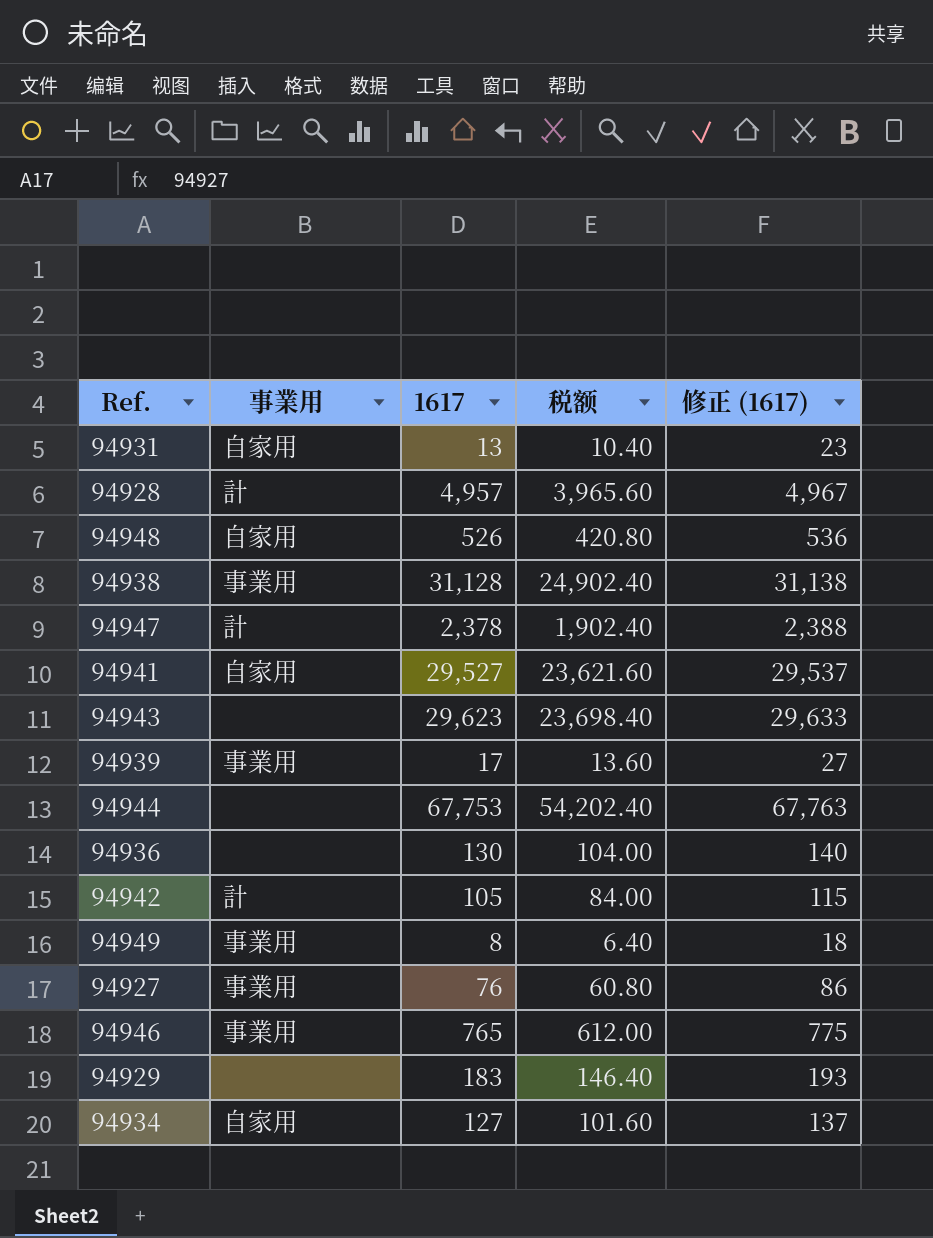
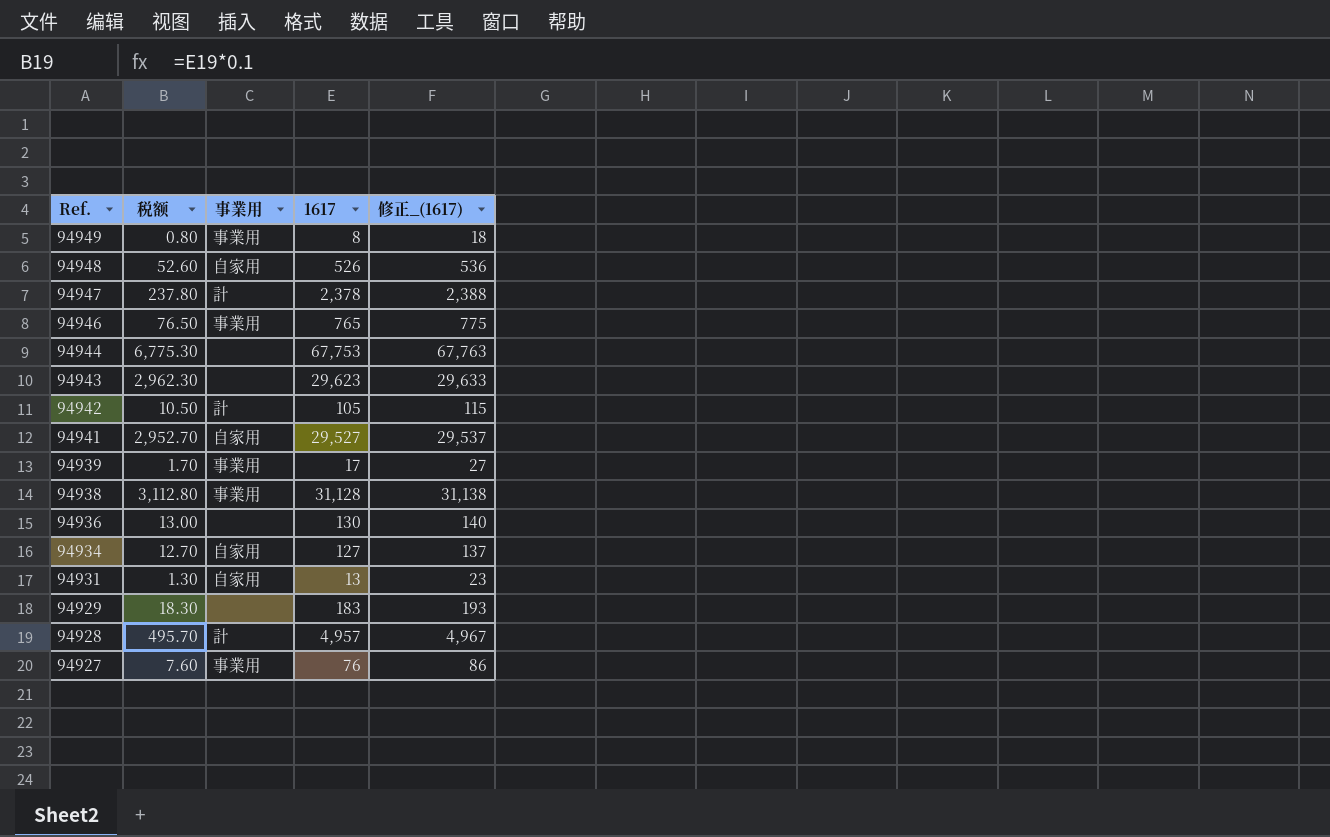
row order: none -> Ref. descending
column 税额 | formula: [1617] * 0.8 -> [1617] * 0.1
column 税额 | position: 4 -> 2
column name: 修正 (1617) -> 修正_(1617)

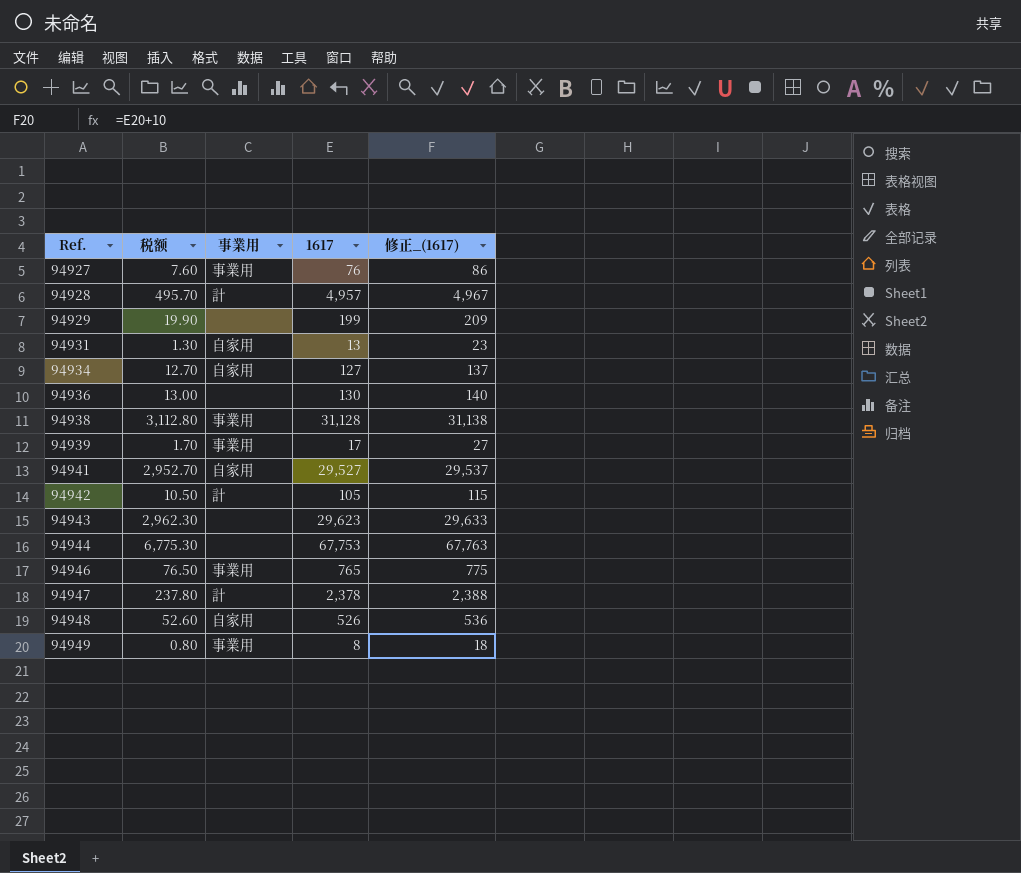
row order: Ref. descending -> Ref. ascending
94929 | 税额: 18.30 -> 19.90
94929 | 1617: 183 -> 199
94929 | 修正_(1617): 193 -> 209

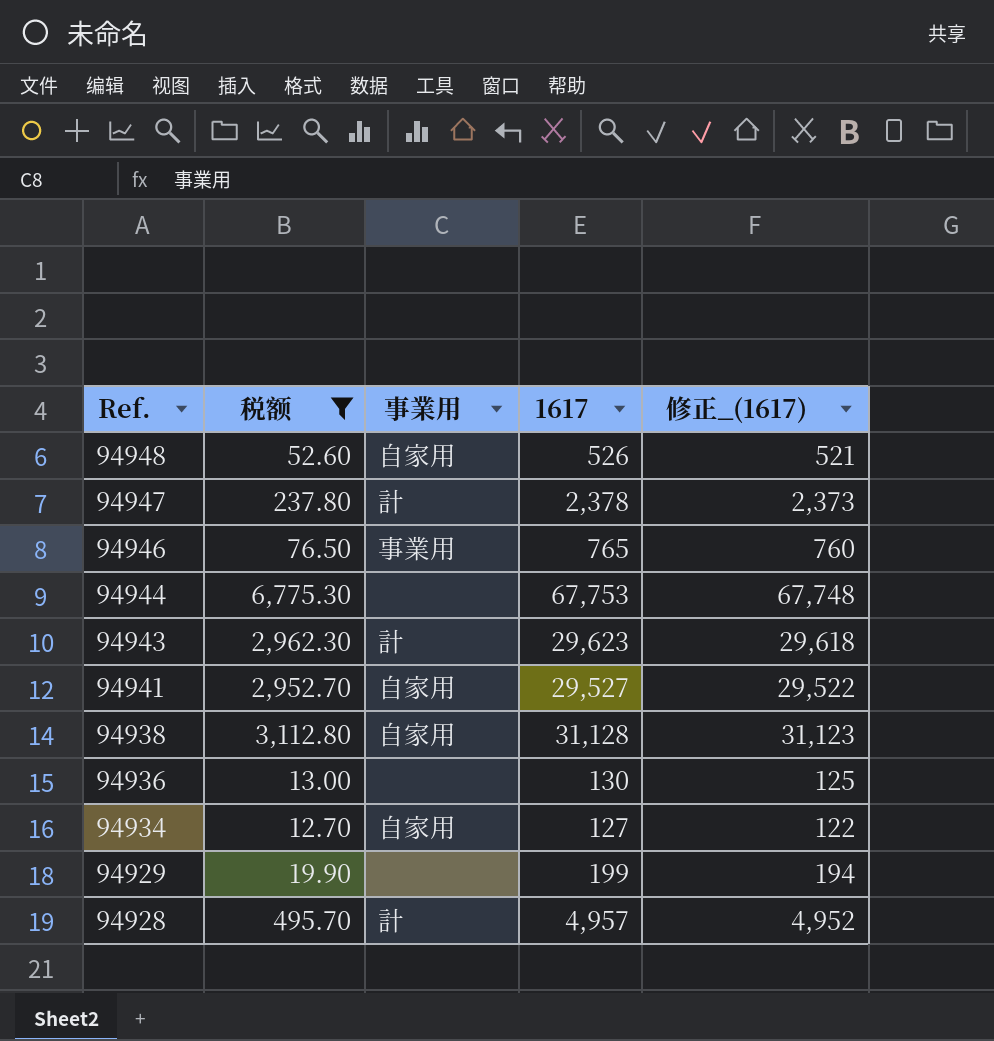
filter: none -> 税额 >= 12.70
row order: Ref. ascending -> Ref. descending
column 修正_(1617) | formula: [1617] + 10 -> [1617] - 5
94943 | 事業用: none -> 計
94938 | 事業用: 事業用 -> 自家用

